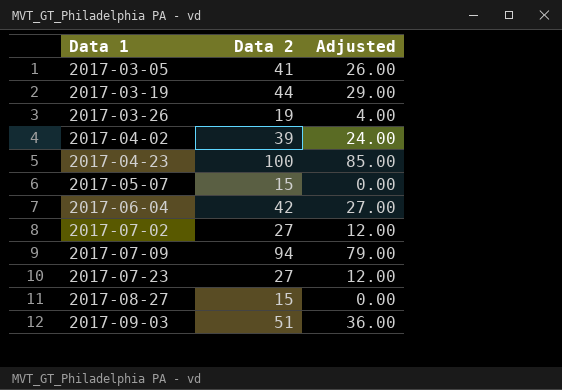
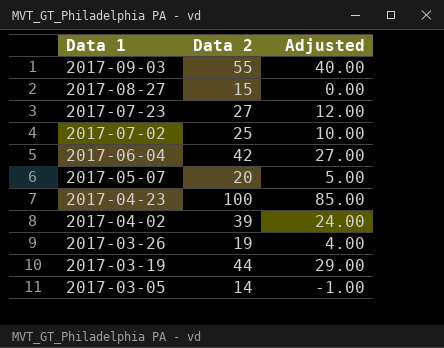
row order: Data 1 ascending -> Data 1 descending
row 2017-07-09: 94 | 79.00 -> none
2017-09-03 | Data 2: 51 -> 55
2017-09-03 | Adjusted: 36.00 -> 40.00
2017-07-02 | Data 2: 27 -> 25
2017-07-02 | Adjusted: 12.00 -> 10.00
2017-05-07 | Data 2: 15 -> 20
2017-05-07 | Adjusted: 0.00 -> 5.00
2017-03-05 | Data 2: 41 -> 14
2017-03-05 | Adjusted: 26.00 -> -1.00

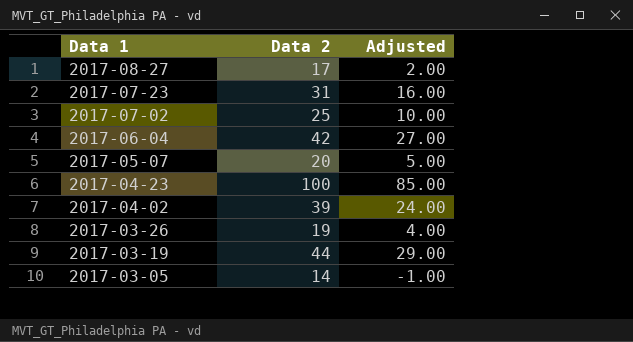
row 2017-09-03: 55 | 40.00 -> none
2017-08-27 | Data 2: 15 -> 17
2017-08-27 | Adjusted: 0.00 -> 2.00
2017-07-23 | Data 2: 27 -> 31
2017-07-23 | Adjusted: 12.00 -> 16.00

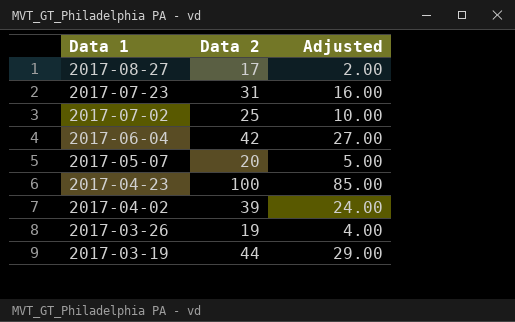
row 2017-03-05: 14 | -1.00 -> none

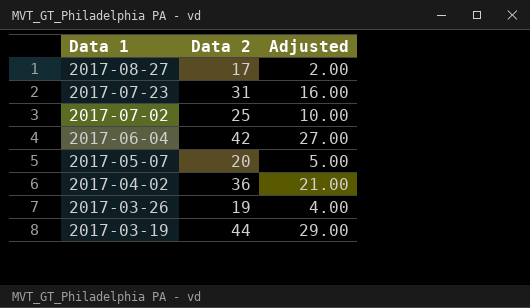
row 2017-04-23: 100 | 85.00 -> none
2017-04-02 | Data 2: 39 -> 36
2017-04-02 | Adjusted: 24.00 -> 21.00

